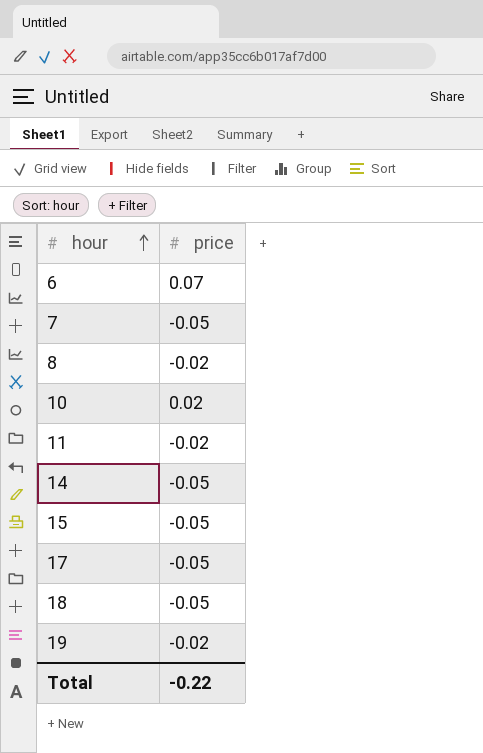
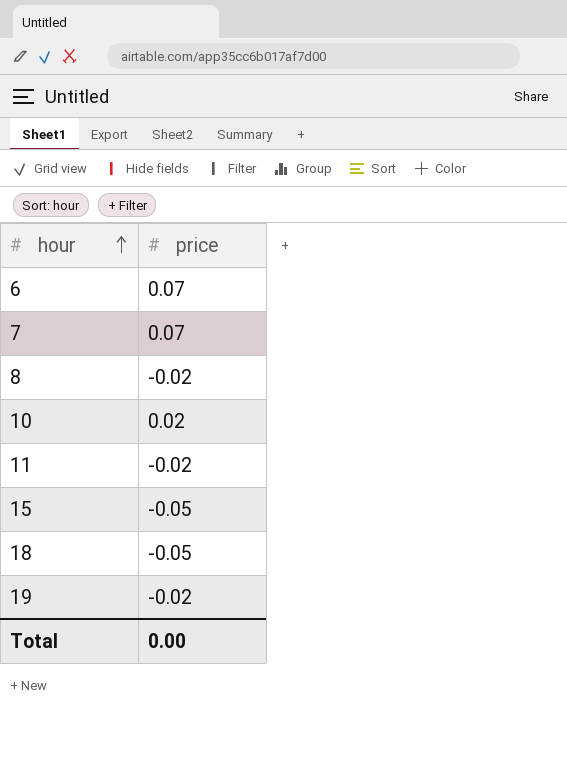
row 14: -0.05 -> none
row 17: -0.05 -> none
7 | price: -0.05 -> 0.07
Total | price: -0.22 -> 0.00

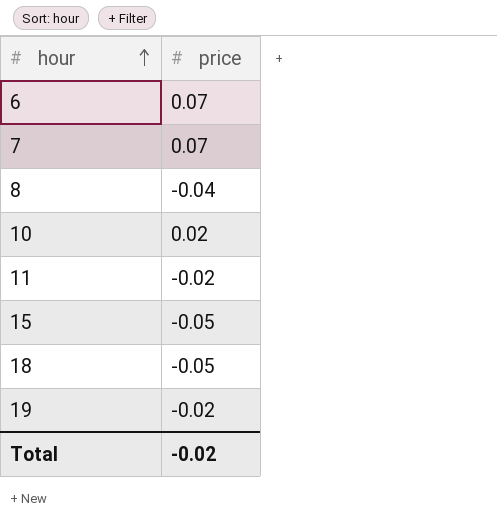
8 | price: -0.02 -> -0.04
Total | price: 0.00 -> -0.02

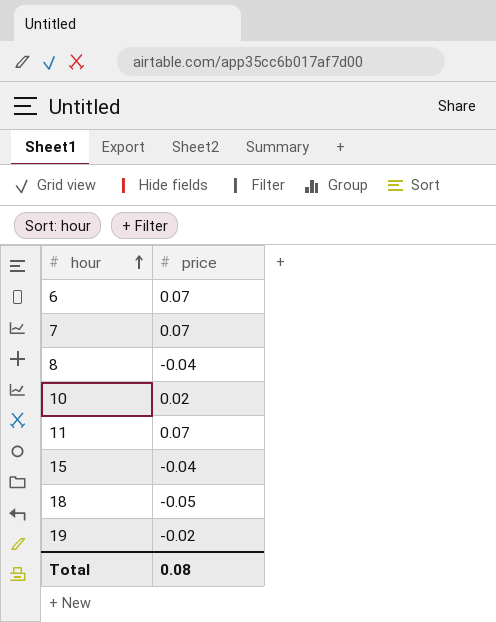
11 | price: -0.02 -> 0.07
15 | price: -0.05 -> -0.04
Total | price: -0.02 -> 0.08

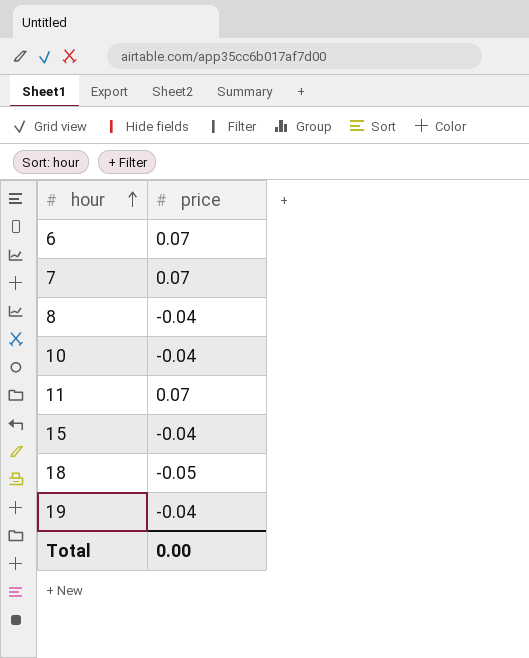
10 | price: 0.02 -> -0.04
19 | price: -0.02 -> -0.04
Total | price: 0.08 -> 0.00

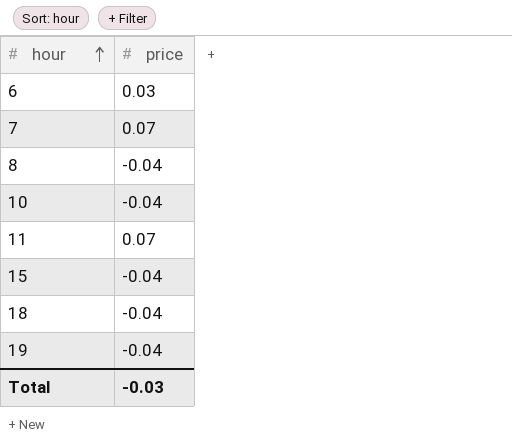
6 | price: 0.07 -> 0.03
18 | price: -0.05 -> -0.04
Total | price: 0.00 -> -0.03

